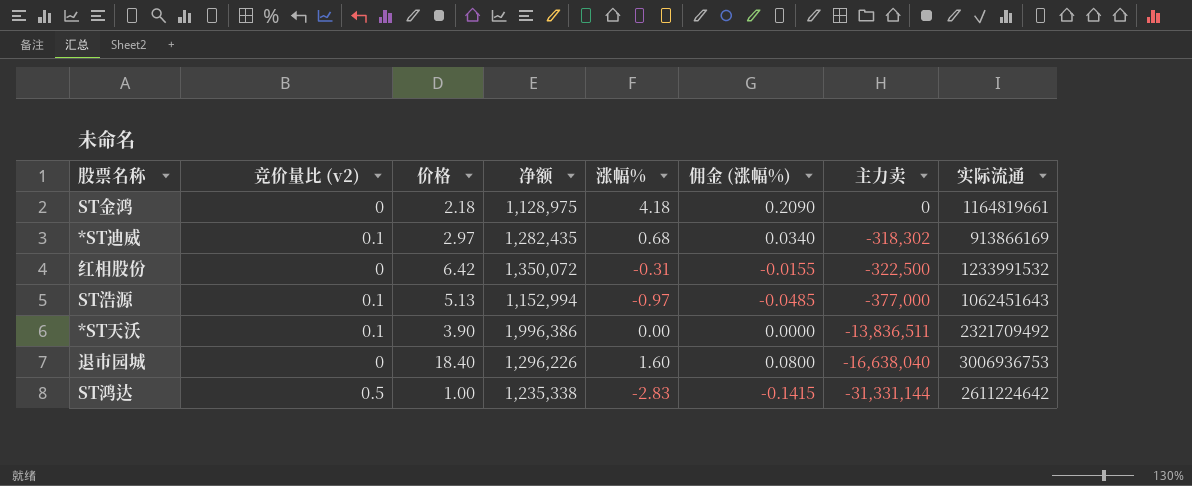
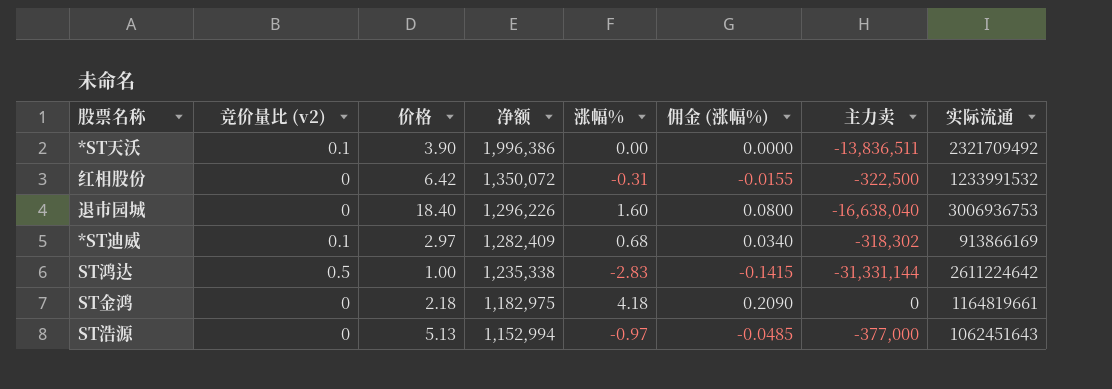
row order: 主力卖 descending -> 净额 descending
*ST迪威 | 净额: 1,282,435 -> 1,282,409
ST金鸿 | 净额: 1,128,975 -> 1,182,975
ST浩源 | 竞价量比 (v2): 0.1 -> 0

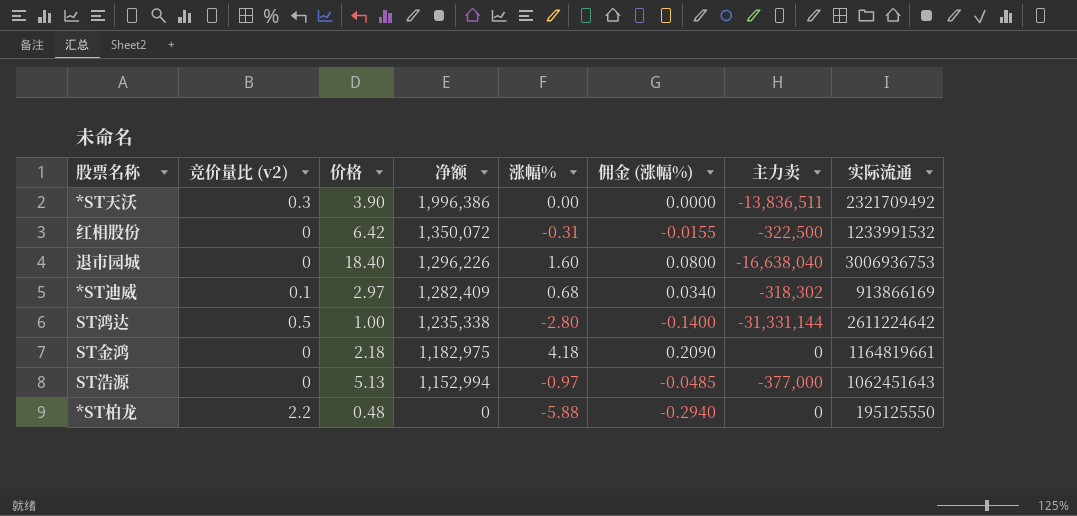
*ST天沃 | 竞价量比 (v2): 0.1 -> 0.3
ST鸿达 | 涨幅%: -2.83 -> -2.80
ST鸿达 | 佣金 (涨幅%): -0.1415 -> -0.1400
row *ST柏龙: none -> 2.2 | 0.48 | 0 | -5.88 | -0.2940 | 0 | 195125550

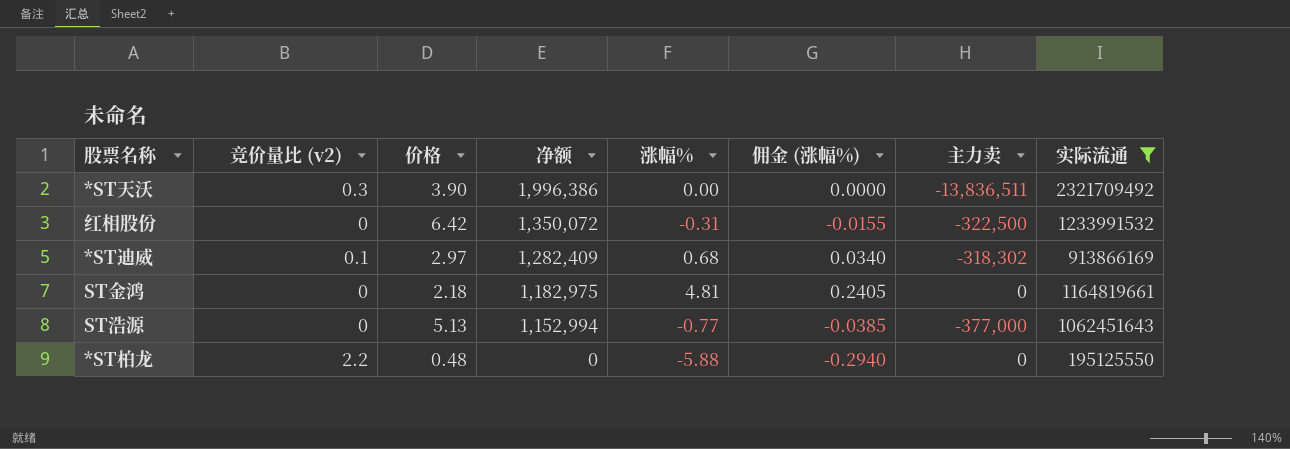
filter: none -> 实际流通 <= 2321709492
ST金鸿 | 涨幅%: 4.18 -> 4.81
ST金鸿 | 佣金 (涨幅%): 0.2090 -> 0.2405
ST浩源 | 涨幅%: -0.97 -> -0.77
ST浩源 | 佣金 (涨幅%): -0.0485 -> -0.0385

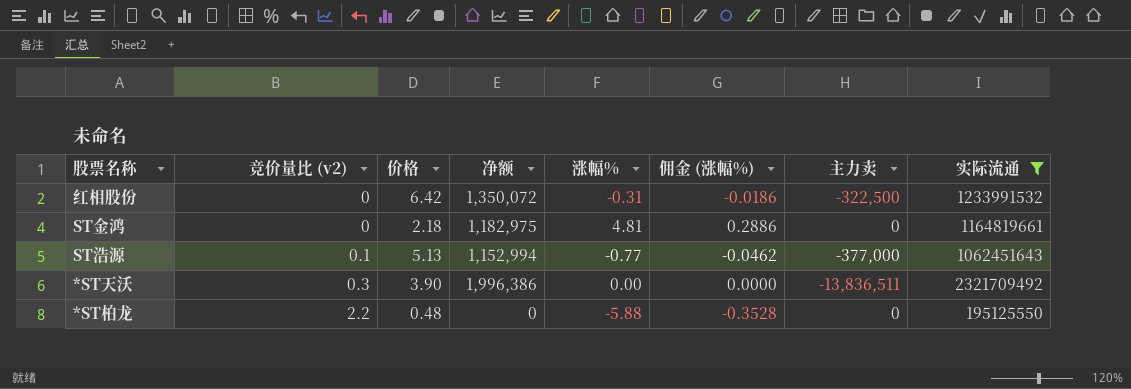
row order: 净额 descending -> 竞价量比 (v2) ascending
column 佣金 (涨幅%) | formula: [涨幅%] * 0.05 -> [涨幅%] * 0.06
row *ST迪威: 0.1 | 2.97 | 1,282,409 | 0.68 | 0.0340 | -318,302 | 913866169 -> none
ST浩源 | 竞价量比 (v2): 0 -> 0.1

